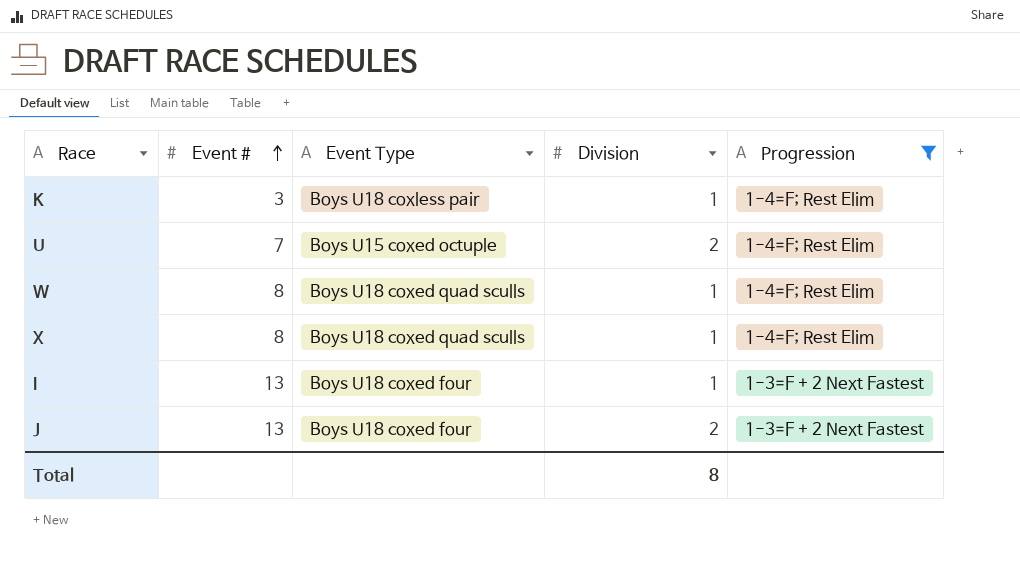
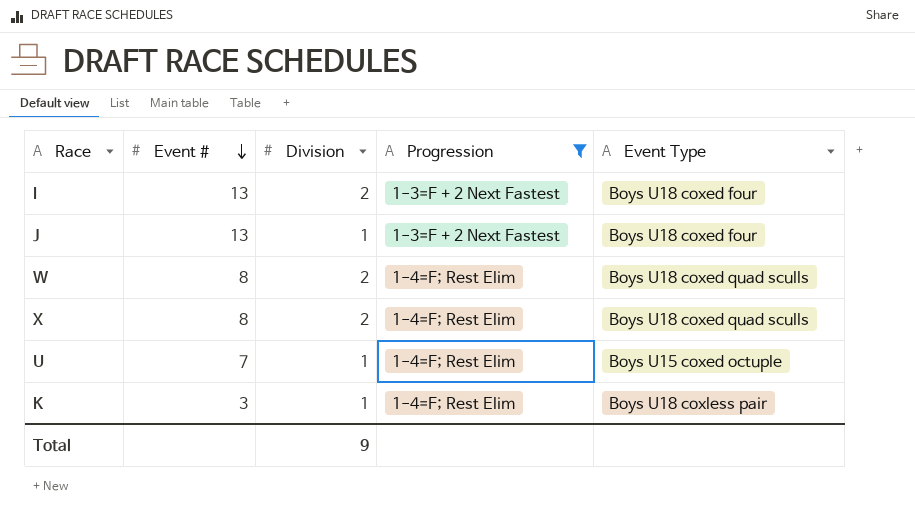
row order: Event # ascending -> Event # descending
column Event Type | position: 3 -> 5
I | Division: 1 -> 2
J | Division: 2 -> 1
W | Division: 1 -> 2
X | Division: 1 -> 2
U | Division: 2 -> 1
Total | Division: 8 -> 9

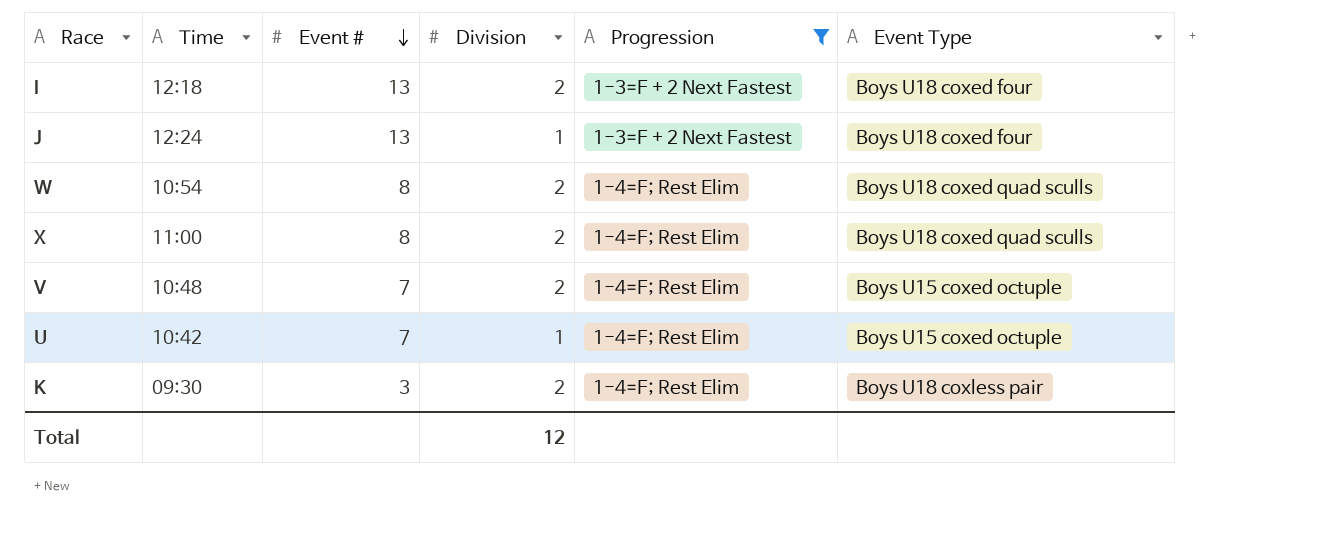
column Time | position: none -> 2
row V: none -> 10:48 | 7 | 2 | 1-4=F; Rest Elim | Boys U15 coxed octuple
K | Division: 1 -> 2
Total | Division: 9 -> 12

